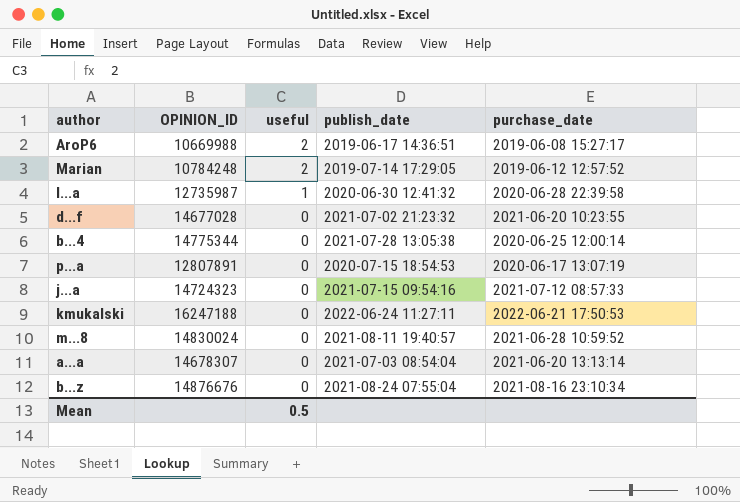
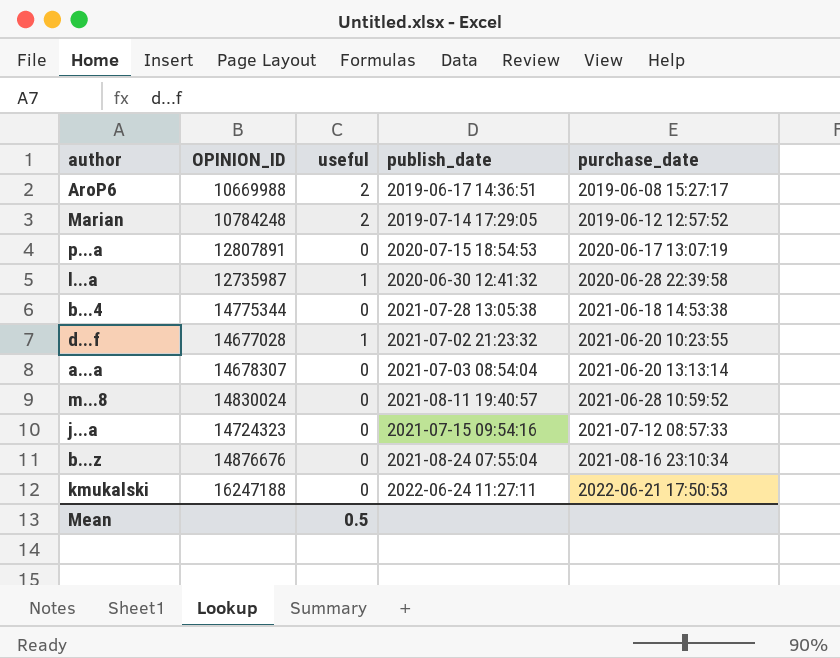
row order: useful descending -> purchase_date ascending
b...4 | purchase_date: 2020-06-25 12:00:14 -> 2021-06-18 14:53:38
d...f | useful: 0 -> 1

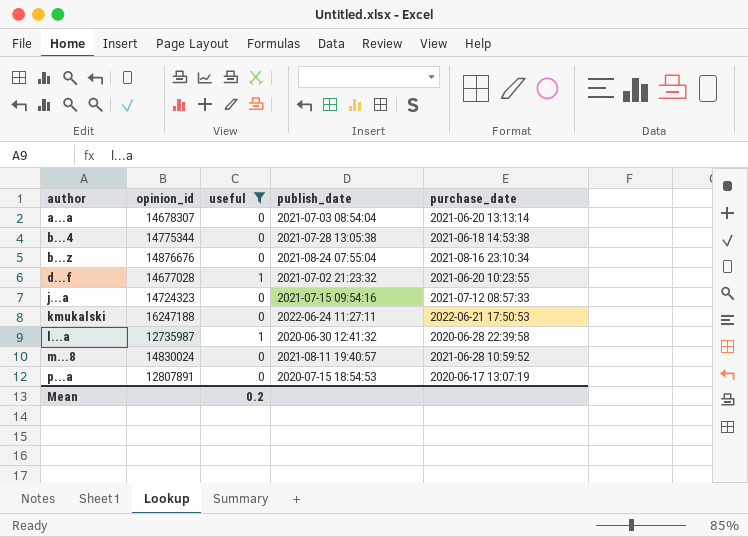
filter: none -> useful != 2
row order: purchase_date ascending -> author ascending
column name: OPINION_ID -> opinion_id
Mean | useful: 0.5 -> 0.2

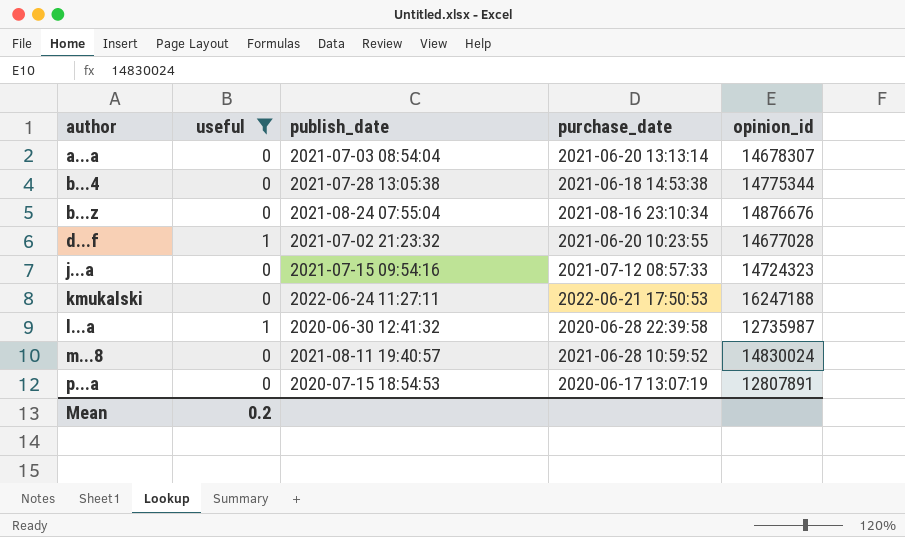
column opinion_id | position: 2 -> 5

